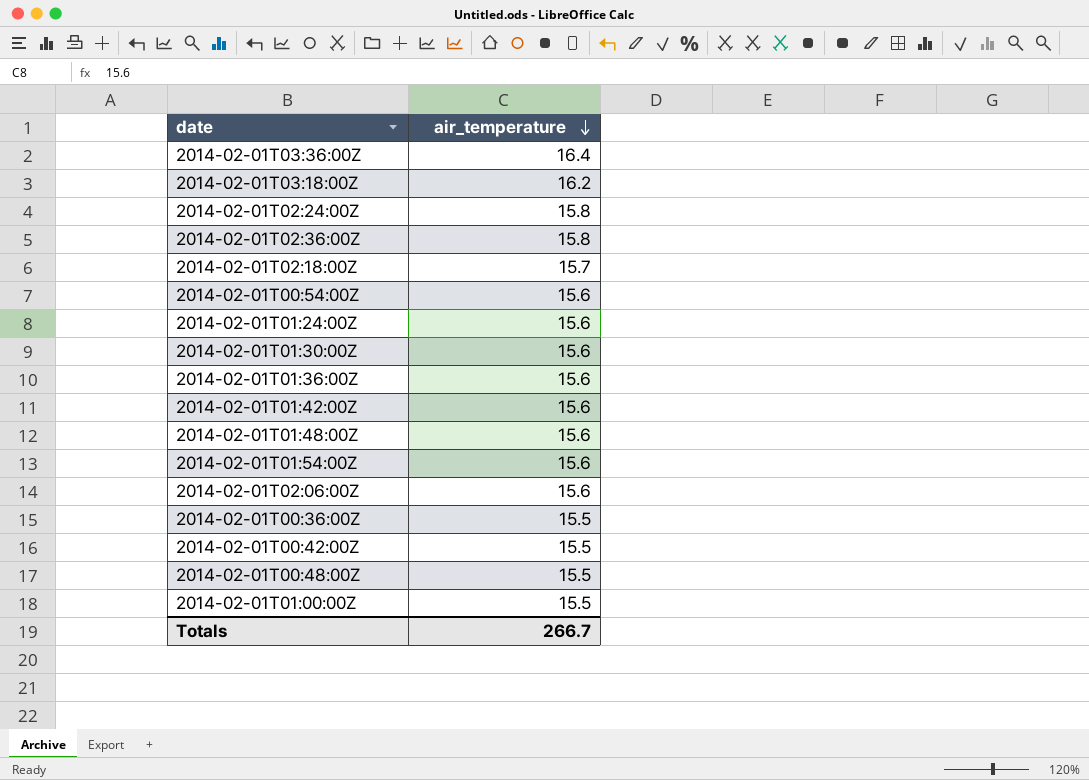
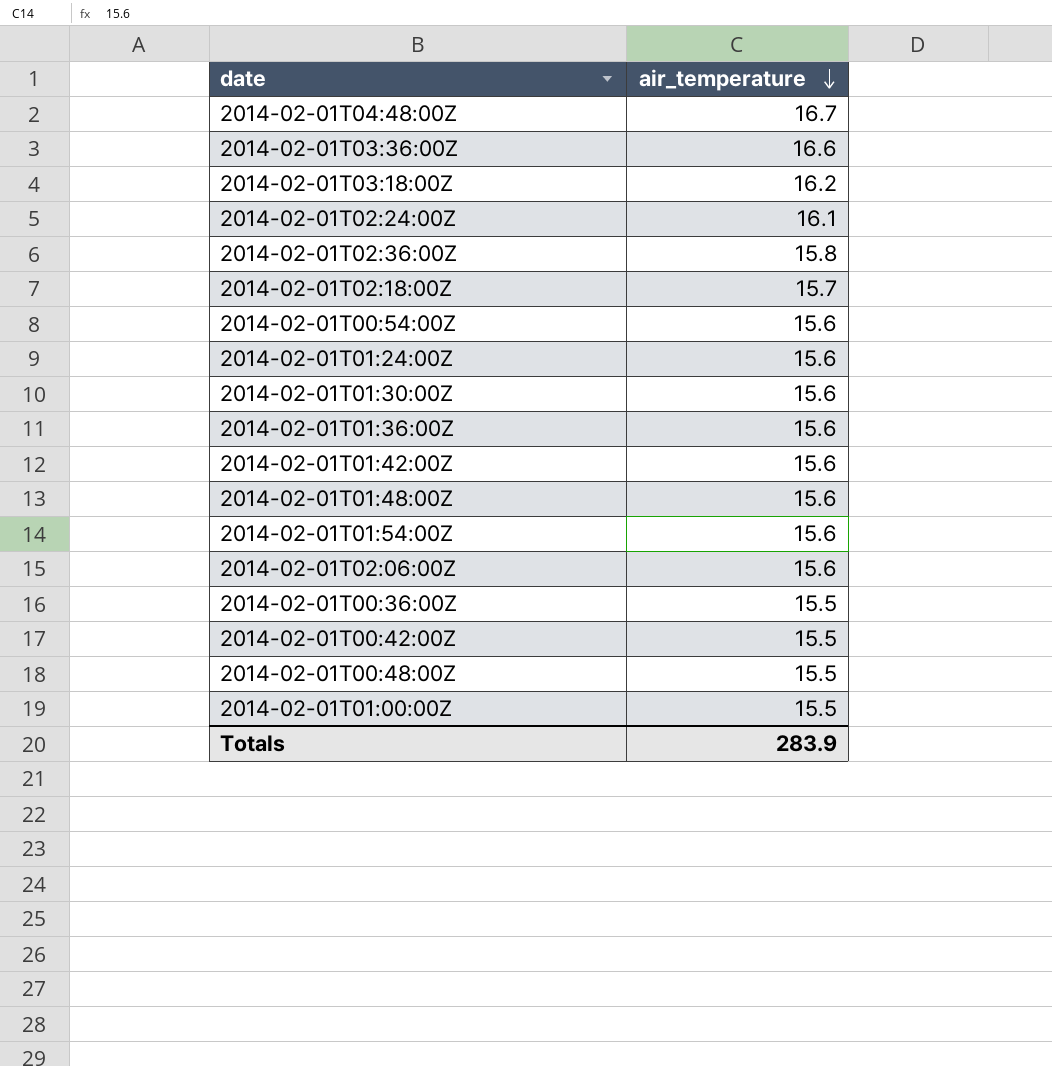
row 2014-02-01T04:48:00Z: none -> 16.7
2014-02-01T03:36:00Z | air_temperature: 16.4 -> 16.6
2014-02-01T02:24:00Z | air_temperature: 15.8 -> 16.1
Totals | air_temperature: 266.7 -> 283.9

